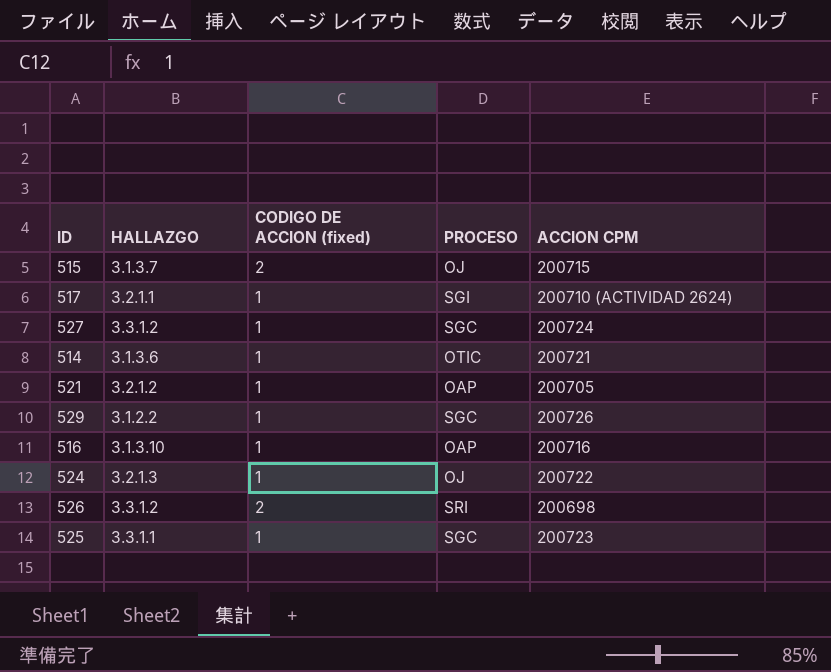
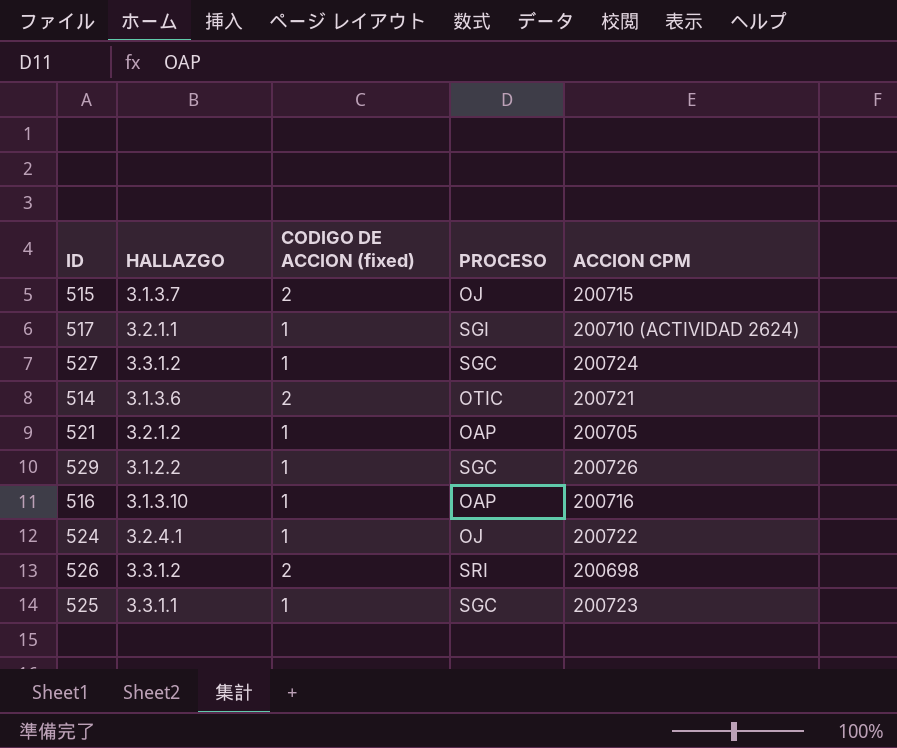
514 | CODIGO DE ACCION (fixed): 1 -> 2
524 | HALLAZGO: 3.2.1.3 -> 3.2.4.1

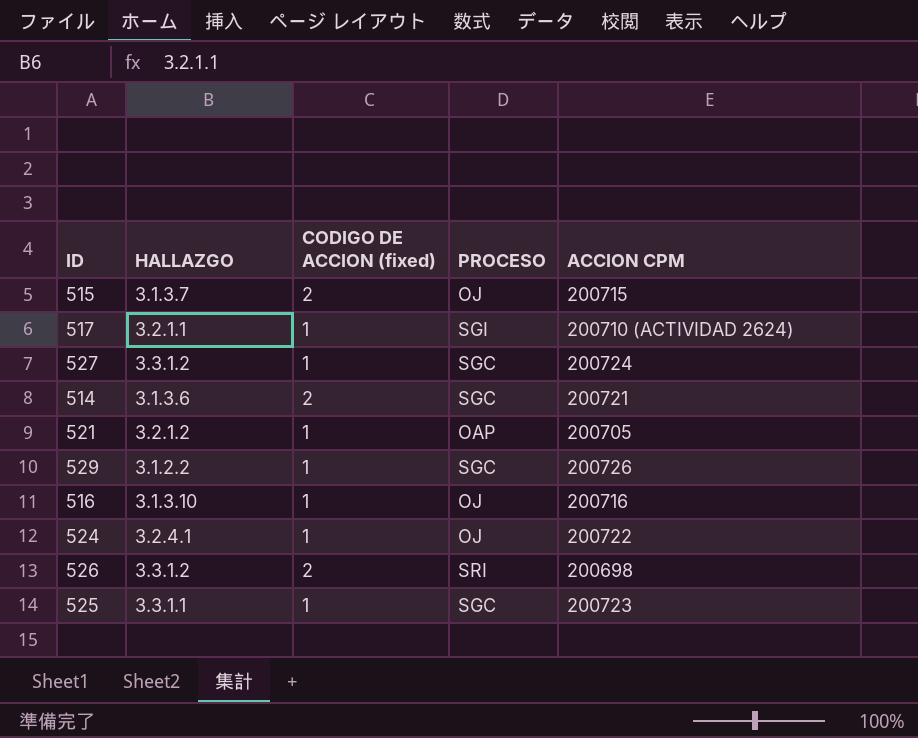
514 | PROCESO: OTIC -> SGC
516 | PROCESO: OAP -> OJ

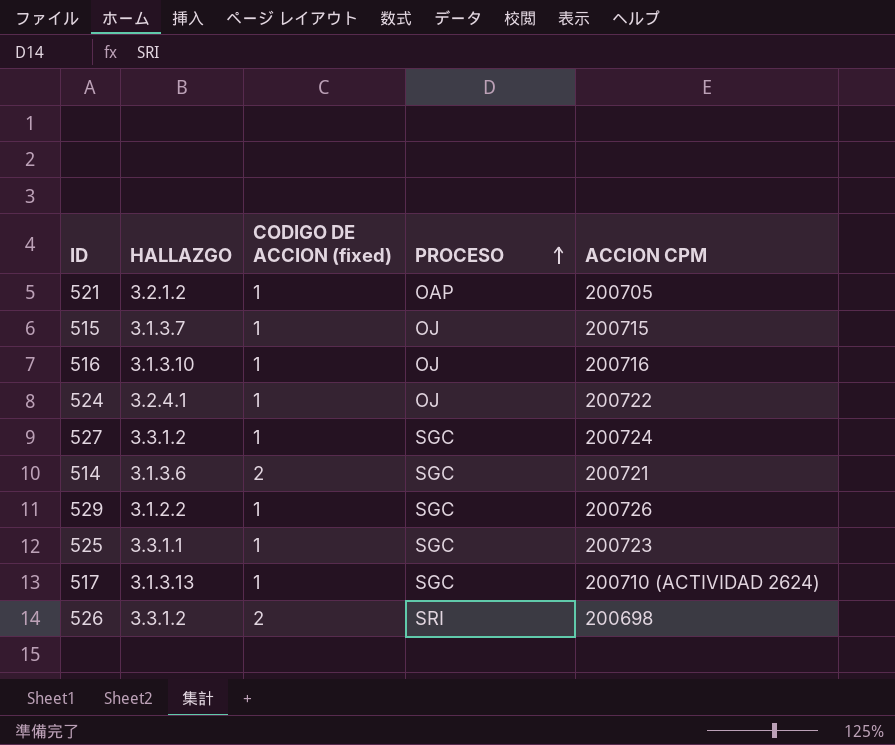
row order: none -> PROCESO ascending
515 | CODIGO DE ACCION (fixed): 2 -> 1
517 | HALLAZGO: 3.2.1.1 -> 3.1.3.13
517 | PROCESO: SGI -> SGC

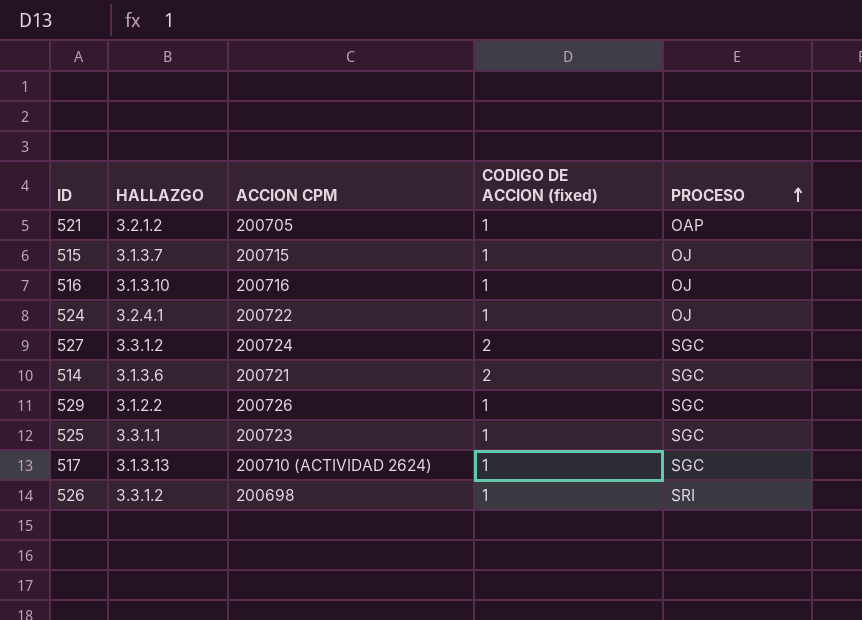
column ACCION CPM | position: 5 -> 3
527 | CODIGO DE ACCION (fixed): 1 -> 2
526 | CODIGO DE ACCION (fixed): 2 -> 1

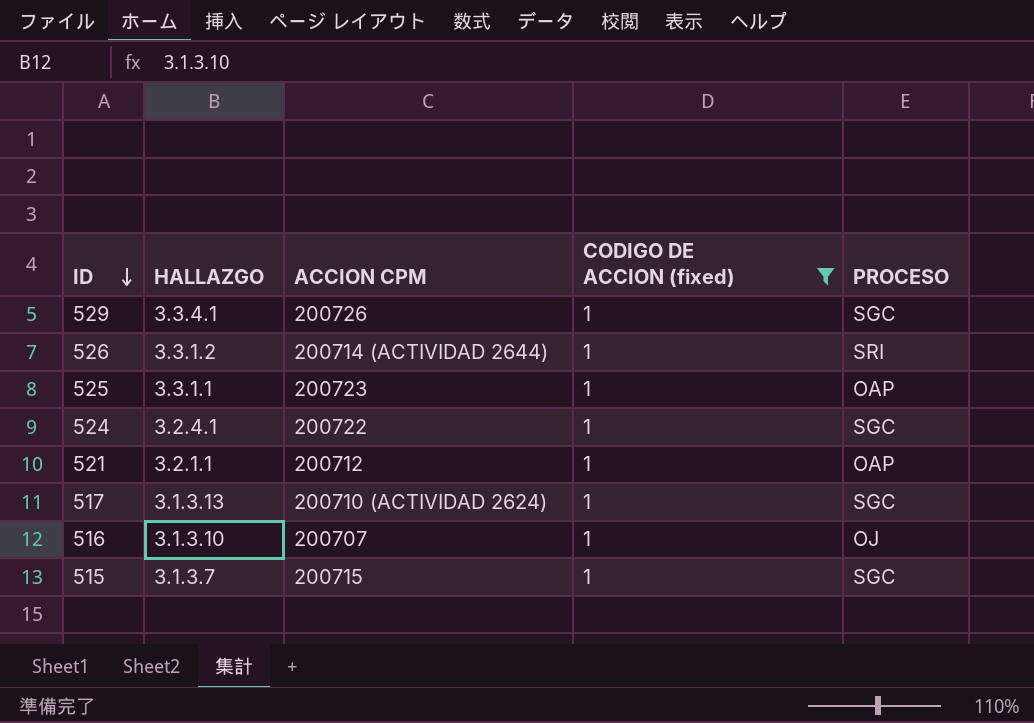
filter: none -> CODIGO DE ACCION (fixed) = 1
row order: PROCESO ascending -> ID descending
529 | HALLAZGO: 3.1.2.2 -> 3.3.4.1
526 | ACCION CPM: 200698 -> 200714 (ACTIVIDAD 2644)
525 | PROCESO: SGC -> OAP
524 | PROCESO: OJ -> SGC
521 | HALLAZGO: 3.2.1.2 -> 3.2.1.1
521 | ACCION CPM: 200705 -> 200712
516 | ACCION CPM: 200716 -> 200707
515 | PROCESO: OJ -> SGC

